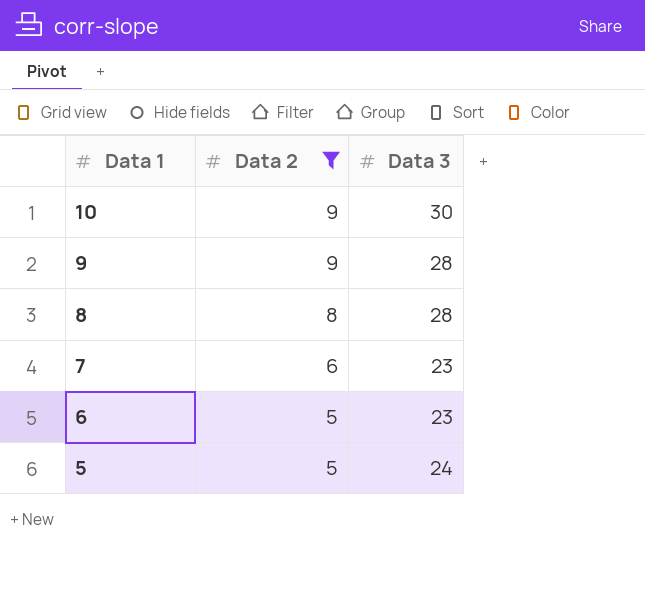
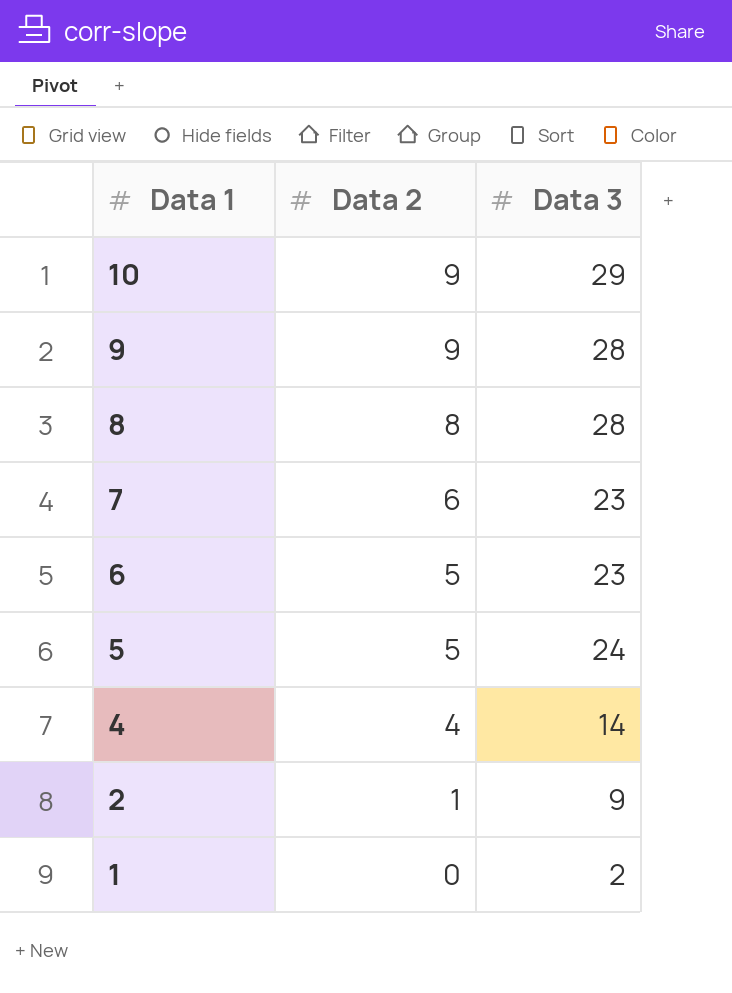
filter: Data 2 >= 5 -> none
10 | Data 3: 30 -> 29

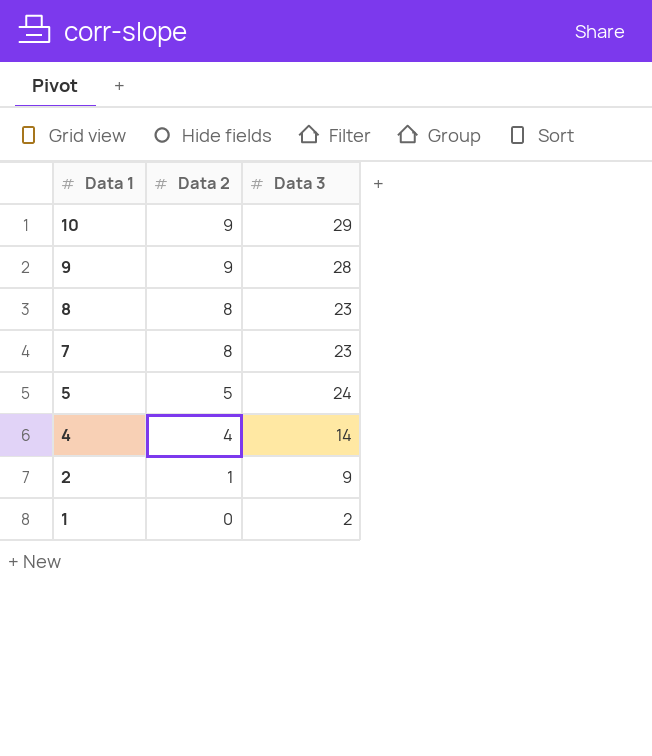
row 6: 5 | 23 -> none
8 | Data 3: 28 -> 23
7 | Data 2: 6 -> 8

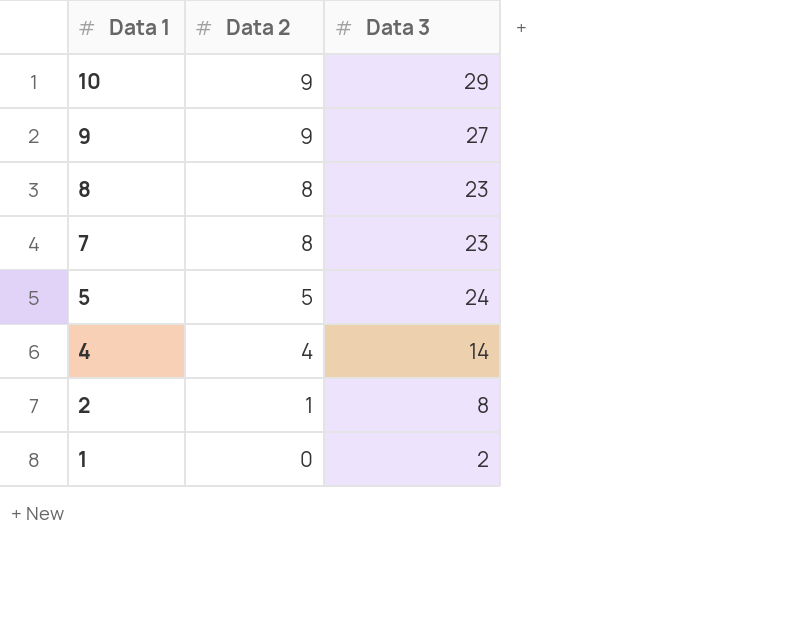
9 | Data 3: 28 -> 27
2 | Data 3: 9 -> 8

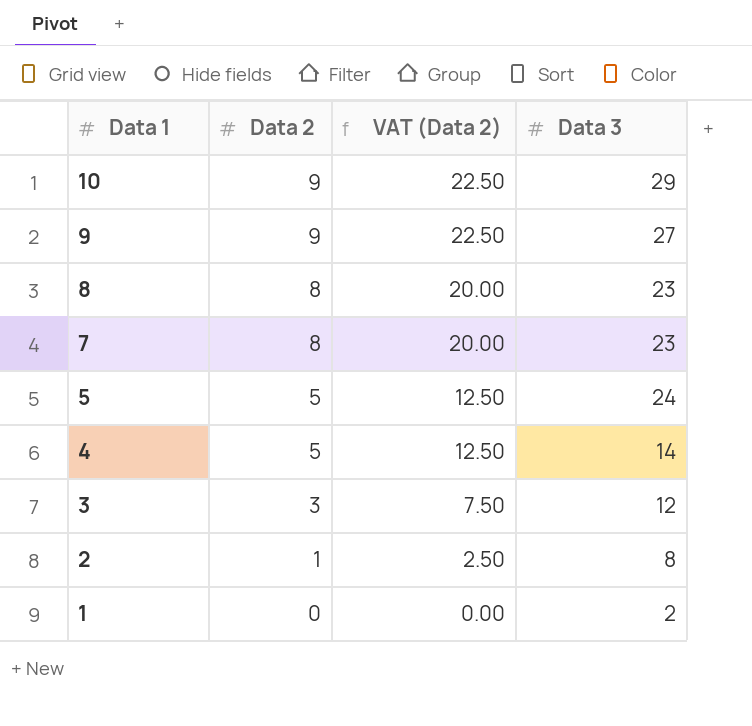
column VAT (Data 2) | formula: none -> [Data 2] * 2.5
4 | Data 2: 4 -> 5
row 3: none -> 3 | 7.50 | 12

